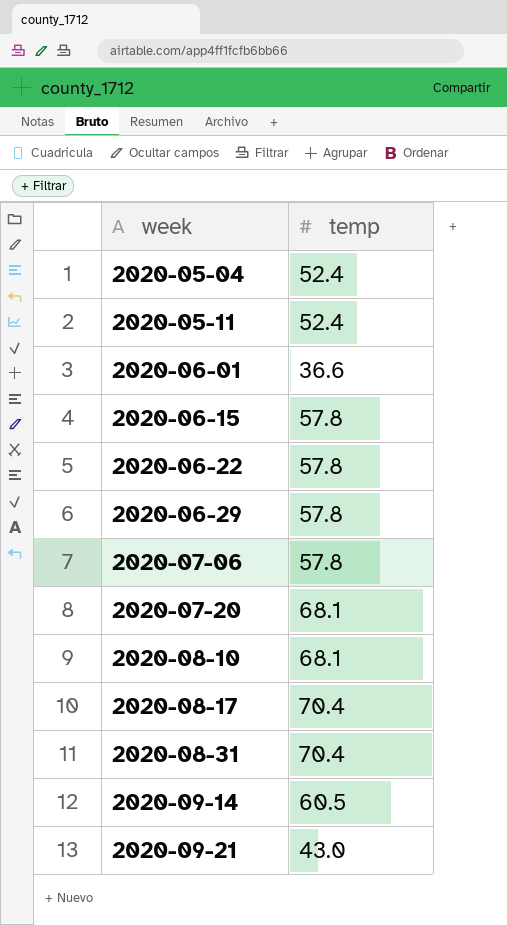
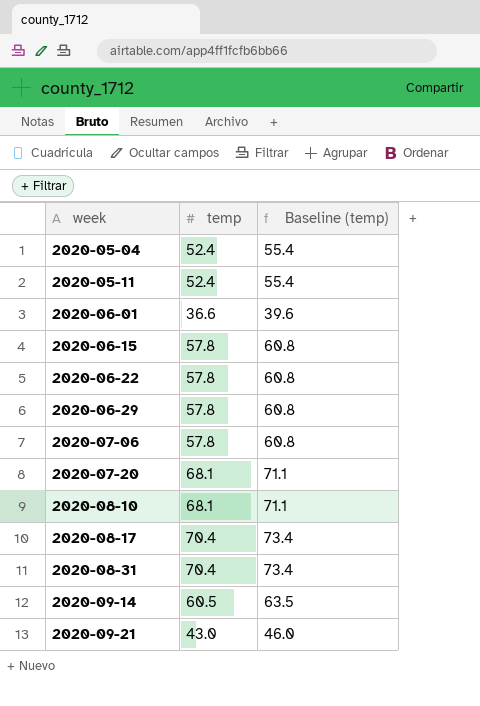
column Baseline (temp) | formula: none -> [temp] + 3

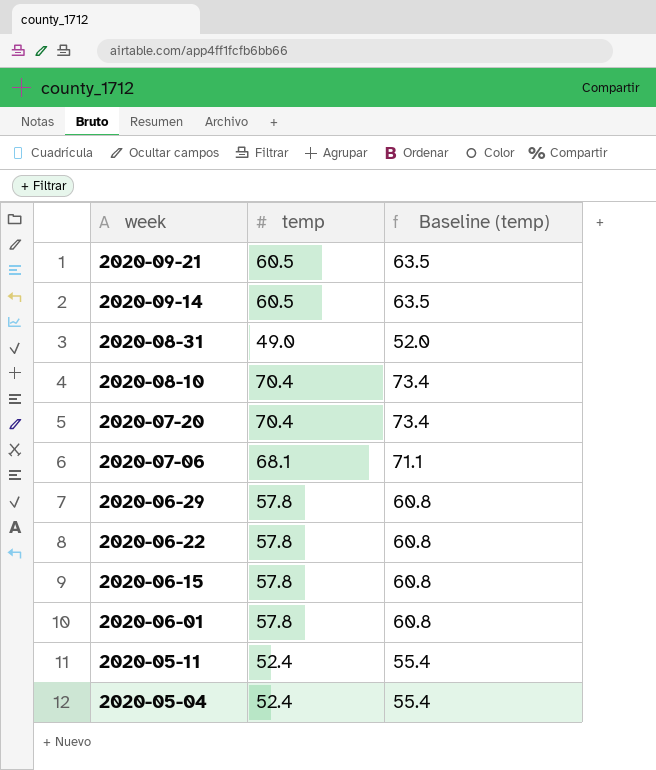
row order: week ascending -> week descending
row 2020-08-17: 70.4 | 73.4 -> none
2020-09-21 | temp: 43.0 -> 60.5
2020-09-21 | Baseline (temp): 46.0 -> 63.5
2020-08-31 | temp: 70.4 -> 49.0
2020-08-31 | Baseline (temp): 73.4 -> 52.0
2020-08-10 | temp: 68.1 -> 70.4
2020-08-10 | Baseline (temp): 71.1 -> 73.4
2020-07-20 | temp: 68.1 -> 70.4
2020-07-20 | Baseline (temp): 71.1 -> 73.4
2020-07-06 | temp: 57.8 -> 68.1
2020-07-06 | Baseline (temp): 60.8 -> 71.1
2020-06-01 | temp: 36.6 -> 57.8
2020-06-01 | Baseline (temp): 39.6 -> 60.8

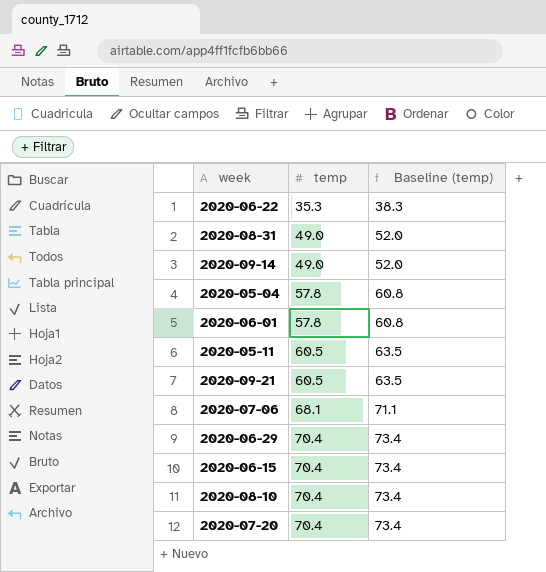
row order: week descending -> temp ascending
2020-06-22 | temp: 57.8 -> 35.3
2020-06-22 | Baseline (temp): 60.8 -> 38.3
2020-09-14 | temp: 60.5 -> 49.0
2020-09-14 | Baseline (temp): 63.5 -> 52.0
2020-05-04 | temp: 52.4 -> 57.8
2020-05-04 | Baseline (temp): 55.4 -> 60.8
2020-05-11 | temp: 52.4 -> 60.5
2020-05-11 | Baseline (temp): 55.4 -> 63.5
2020-06-29 | temp: 57.8 -> 70.4
2020-06-29 | Baseline (temp): 60.8 -> 73.4
2020-06-15 | temp: 57.8 -> 70.4
2020-06-15 | Baseline (temp): 60.8 -> 73.4

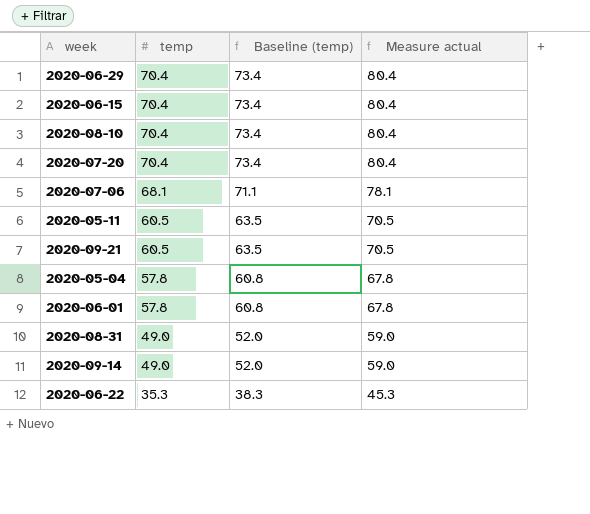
row order: temp ascending -> temp descending
column Measure actual | formula: none -> [temp] + 10

